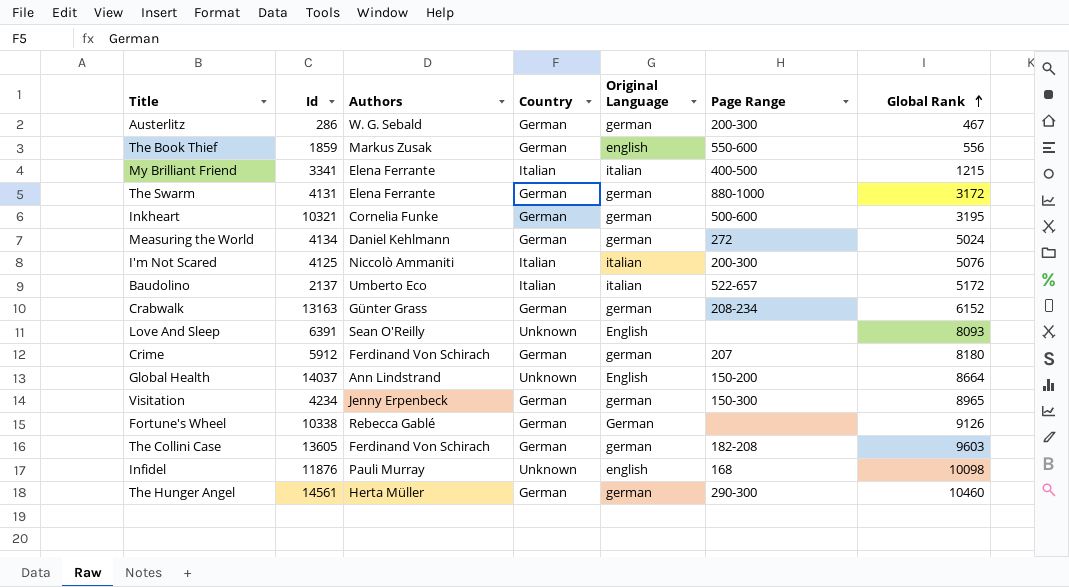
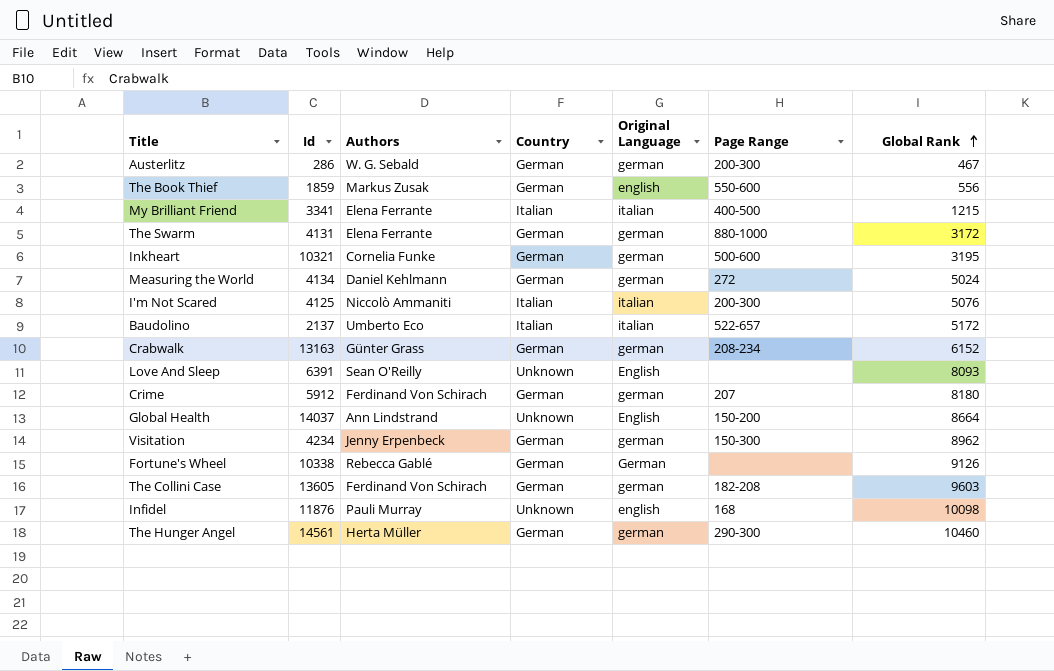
Visitation | Global Rank: 8965 -> 8962

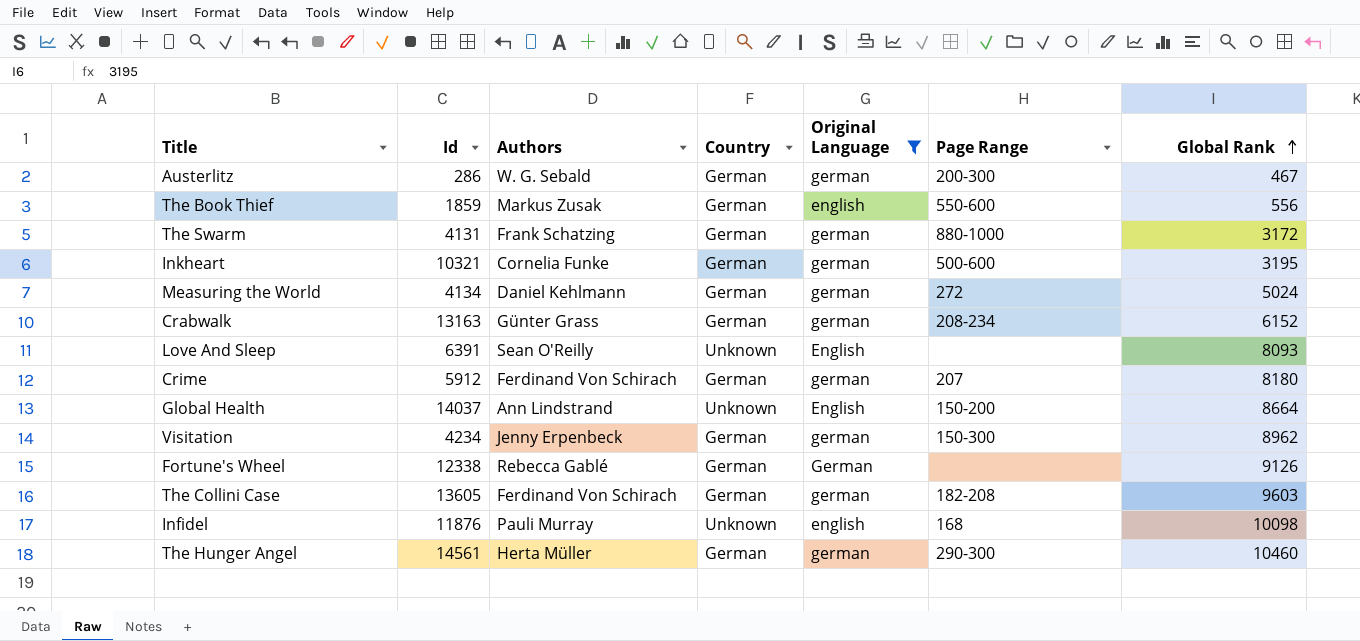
filter: none -> Original Language != italian
The Swarm | Authors: Elena Ferrante -> Frank Schatzing
Fortune's Wheel | Id: 10338 -> 12338

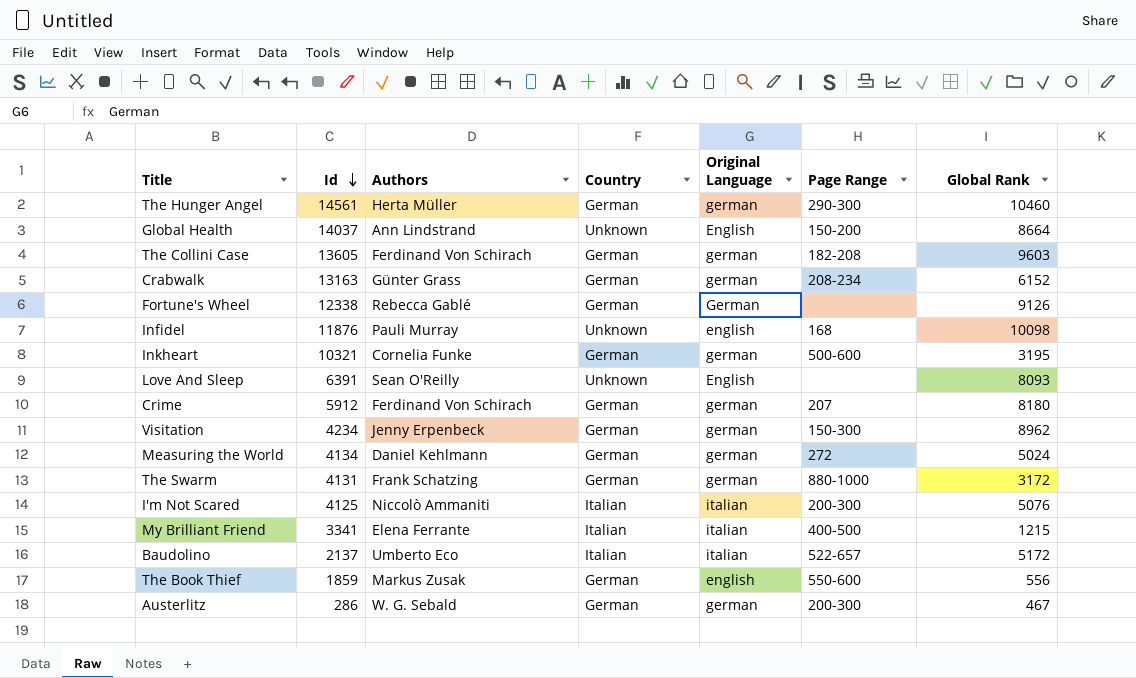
filter: Original Language != italian -> none
row order: Global Rank ascending -> Id descending

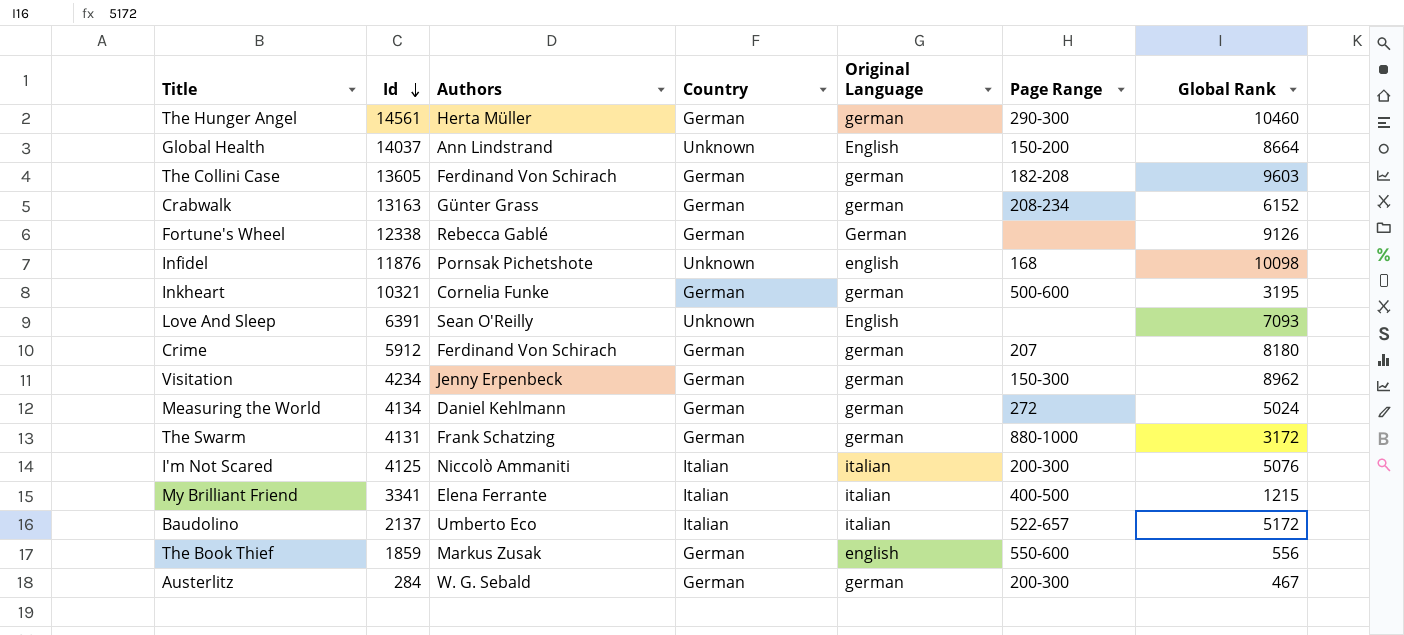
Infidel | Authors: Pauli Murray -> Pornsak Pichetshote
Love And Sleep | Global Rank: 8093 -> 7093
Austerlitz | Id: 286 -> 284

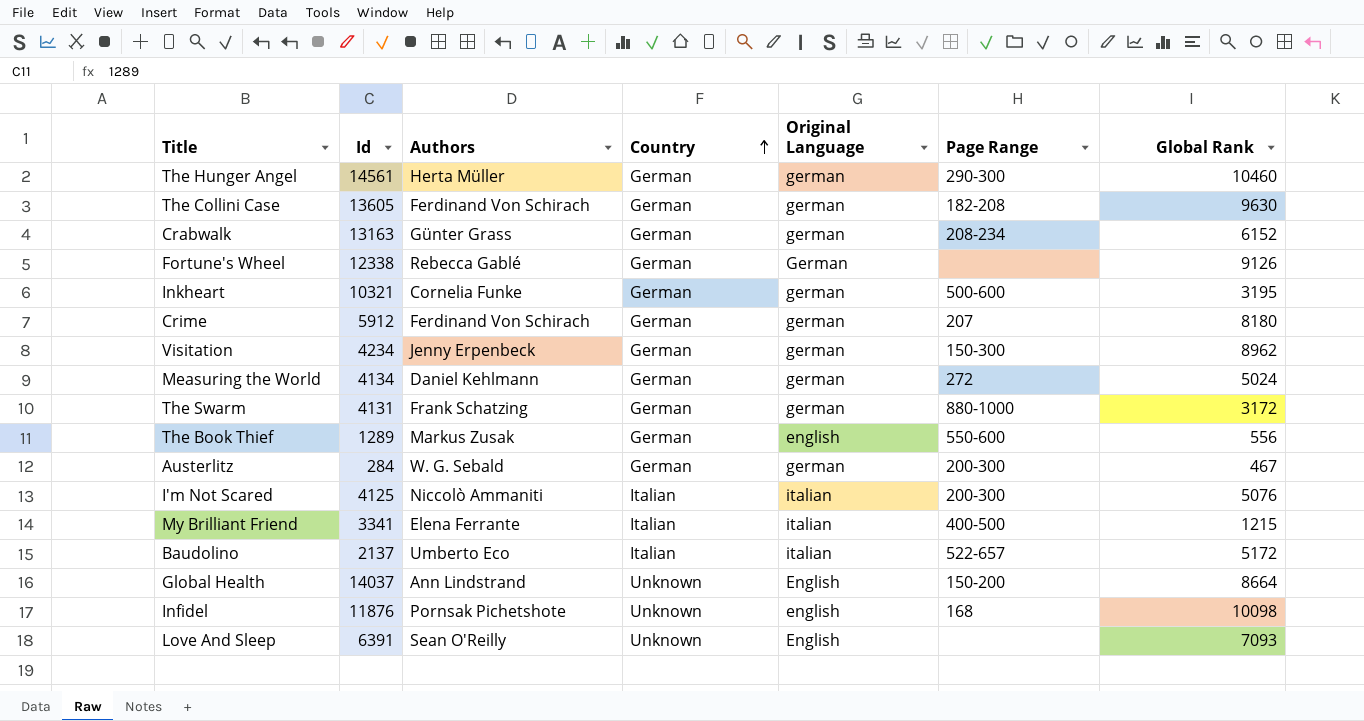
row order: Id descending -> Country ascending
The Collini Case | Global Rank: 9603 -> 9630
The Book Thief | Id: 1859 -> 1289

